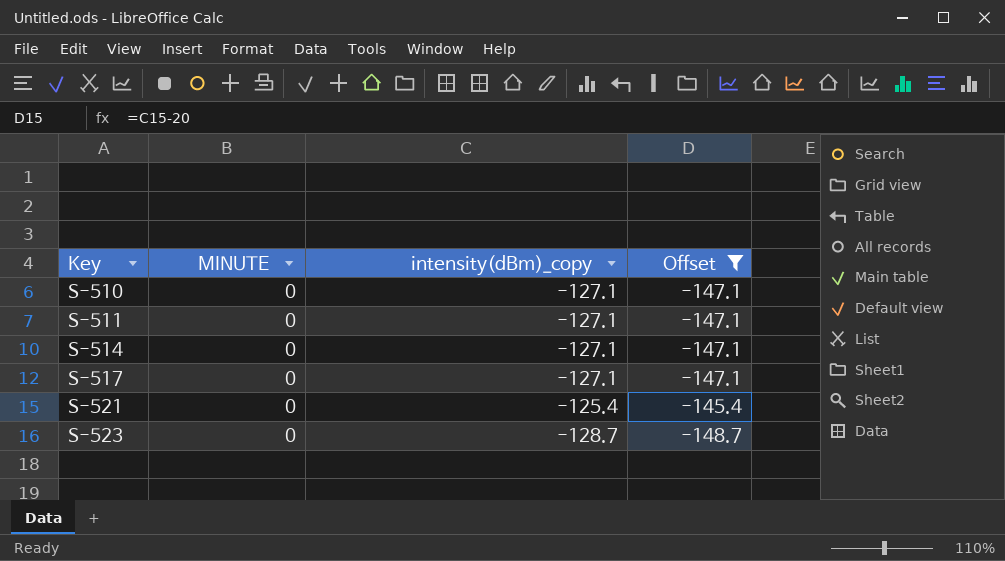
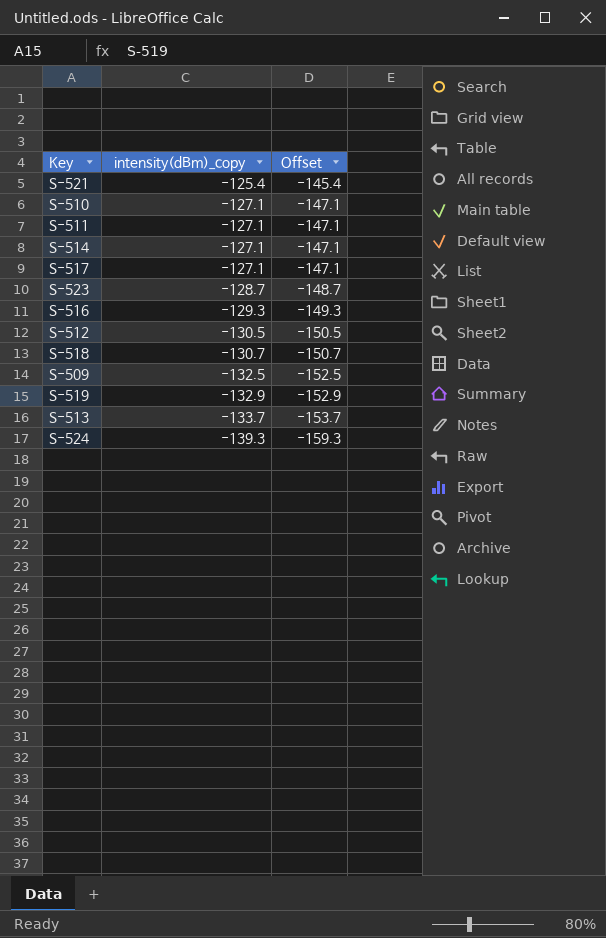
filter: Offset >= -148.7 -> none
row order: Key ascending -> intensity(dBm)_copy descending
column MINUTE | position: 2 -> none

